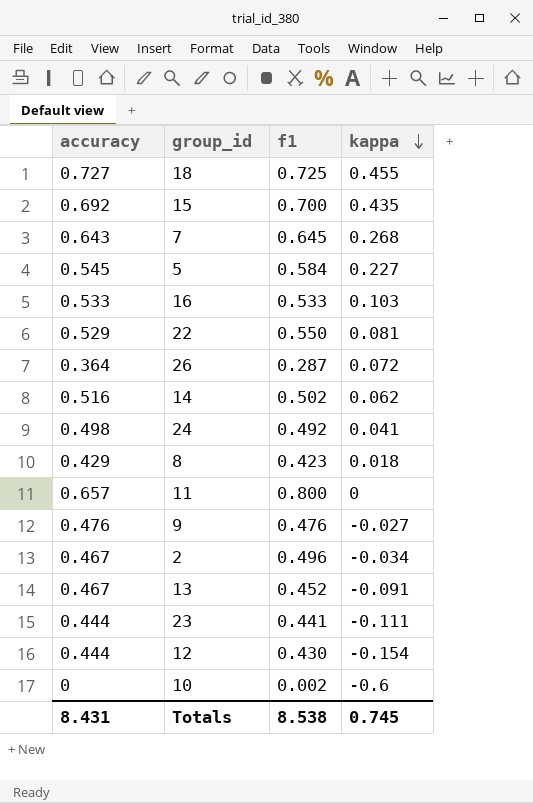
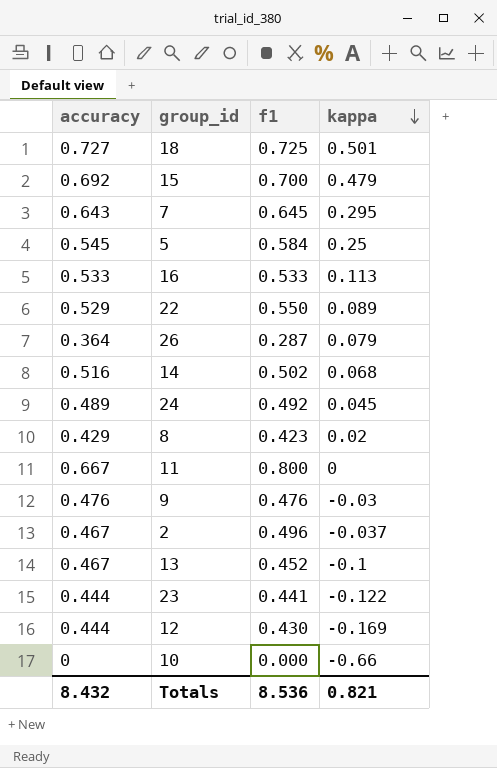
18 | kappa: 0.455 -> 0.501
15 | kappa: 0.435 -> 0.479
7 | kappa: 0.268 -> 0.295
5 | kappa: 0.227 -> 0.25
16 | kappa: 0.103 -> 0.113
22 | kappa: 0.081 -> 0.089
26 | kappa: 0.072 -> 0.079
14 | kappa: 0.062 -> 0.068
24 | accuracy: 0.498 -> 0.489
24 | kappa: 0.041 -> 0.045
8 | kappa: 0.018 -> 0.02
11 | accuracy: 0.657 -> 0.667
9 | kappa: -0.027 -> -0.03
2 | kappa: -0.034 -> -0.037
13 | kappa: -0.091 -> -0.1
23 | kappa: -0.111 -> -0.122
12 | kappa: -0.154 -> -0.169
10 | f1: 0.002 -> 0.000
10 | kappa: -0.6 -> -0.66
Totals | accuracy: 8.431 -> 8.432
Totals | f1: 8.538 -> 8.536
Totals | kappa: 0.745 -> 0.821

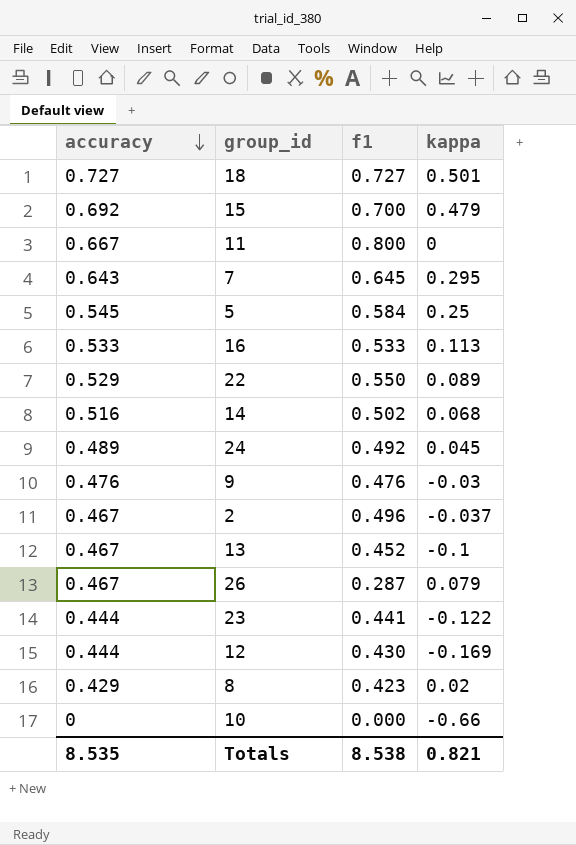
row order: kappa descending -> accuracy descending
18 | f1: 0.725 -> 0.727
26 | accuracy: 0.364 -> 0.467
Totals | accuracy: 8.432 -> 8.535
Totals | f1: 8.536 -> 8.538

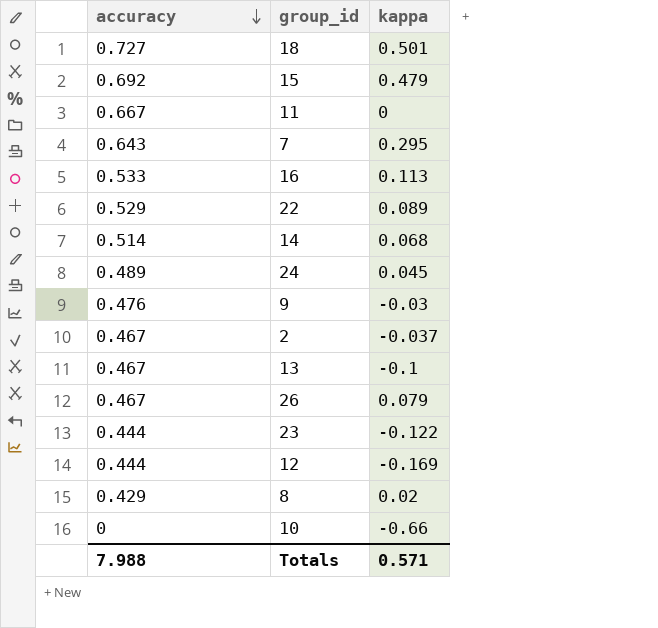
column f1 | position: 3 -> none
row 5: 0.545 | 0.584 | 0.25 -> none
14 | accuracy: 0.516 -> 0.514
Totals | accuracy: 8.535 -> 7.988
Totals | kappa: 0.821 -> 0.571

